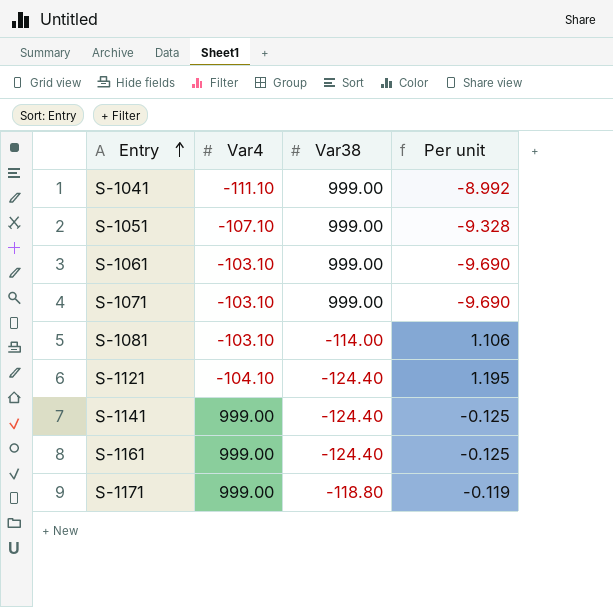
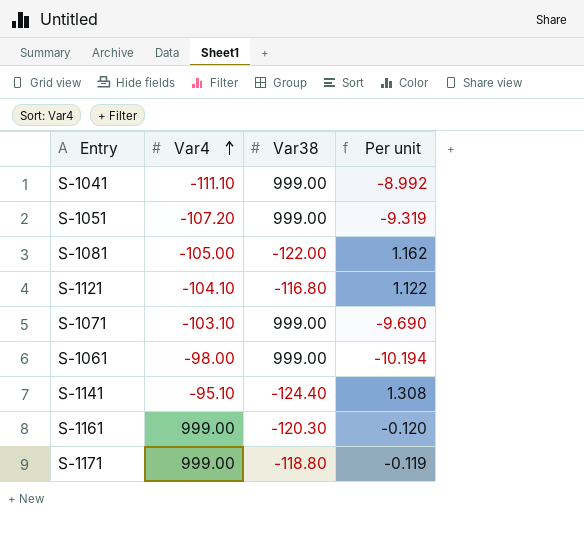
row order: Entry ascending -> Var4 ascending
S-1051 | Var4: -107.10 -> -107.20
S-1051 | Per unit: -9.328 -> -9.319
S-1081 | Var4: -103.10 -> -105.00
S-1081 | Var38: -114.00 -> -122.00
S-1081 | Per unit: 1.106 -> 1.162
S-1121 | Var38: -124.40 -> -116.80
S-1121 | Per unit: 1.195 -> 1.122
S-1061 | Var4: -103.10 -> -98.00
S-1061 | Per unit: -9.690 -> -10.194
S-1141 | Var4: 999.00 -> -95.10
S-1141 | Per unit: -0.125 -> 1.308
S-1161 | Var38: -124.40 -> -120.30
S-1161 | Per unit: -0.125 -> -0.120

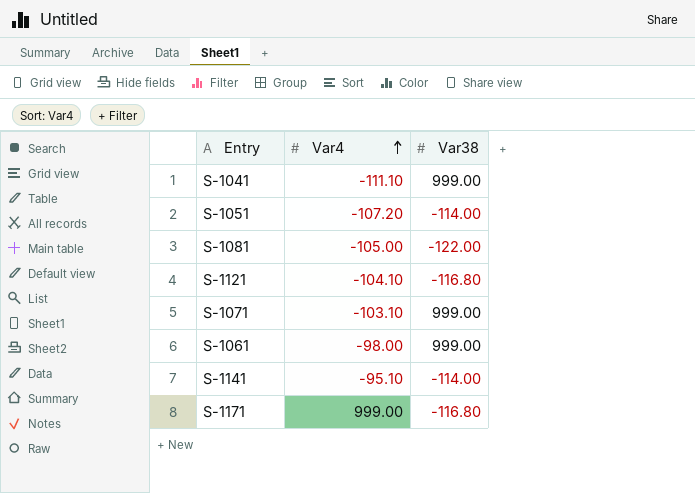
column Per unit | formula: [Var38] / [Var4] -> none
row S-1161: 999.00 | -120.30 | -0.120 -> none
S-1051 | Var38: 999.00 -> -114.00
S-1141 | Var38: -124.40 -> -114.00
S-1171 | Var38: -118.80 -> -116.80

